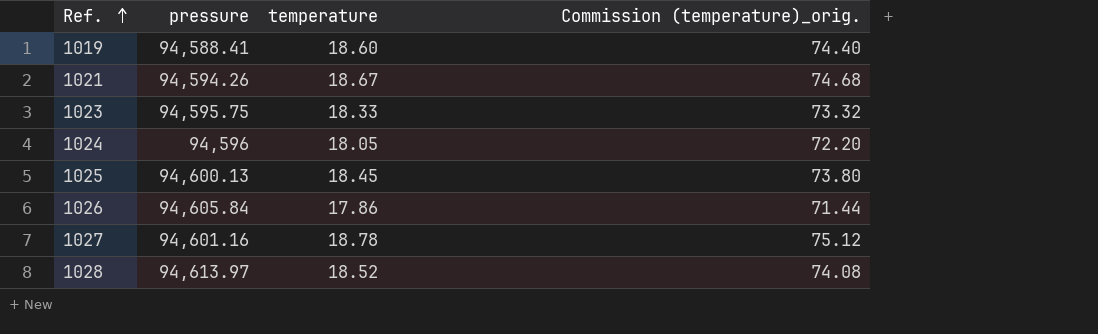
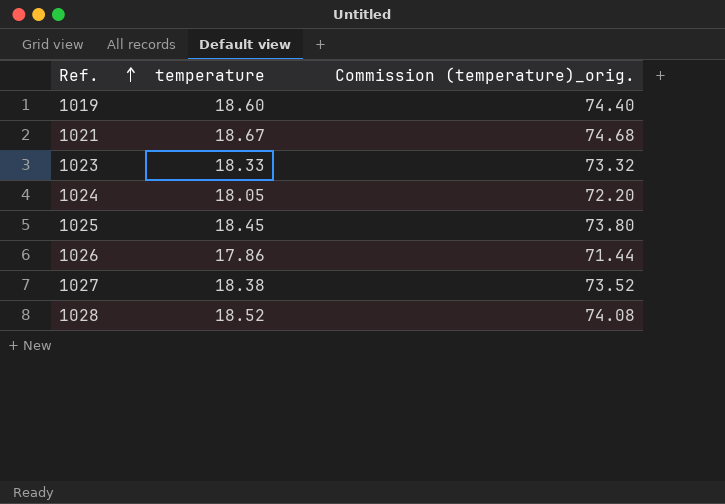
column pressure | position: 2 -> none
1027 | temperature: 18.78 -> 18.38
1027 | Commission (temperature)_orig.: 75.12 -> 73.52

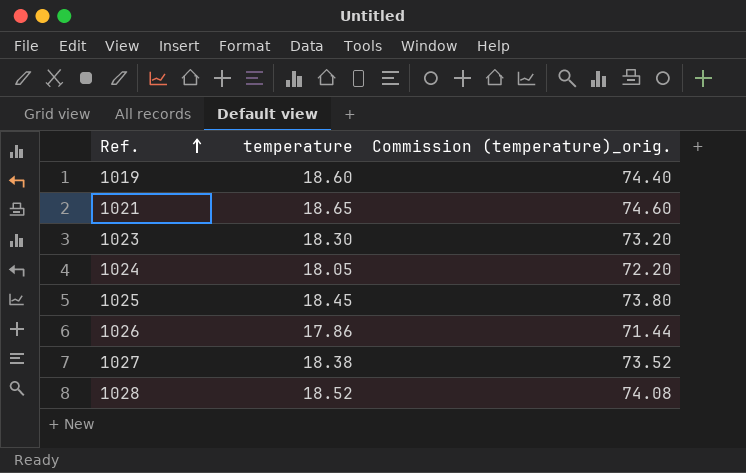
1021 | temperature: 18.67 -> 18.65
1021 | Commission (temperature)_orig.: 74.68 -> 74.60
1023 | temperature: 18.33 -> 18.30
1023 | Commission (temperature)_orig.: 73.32 -> 73.20

